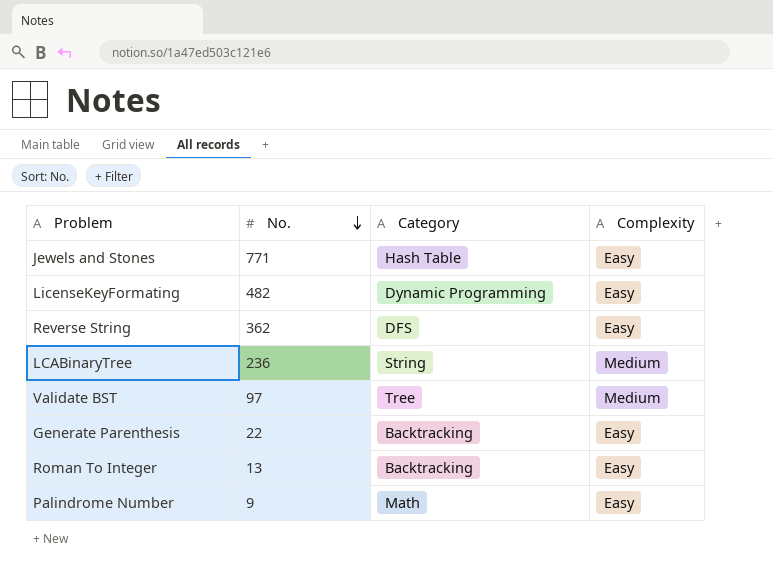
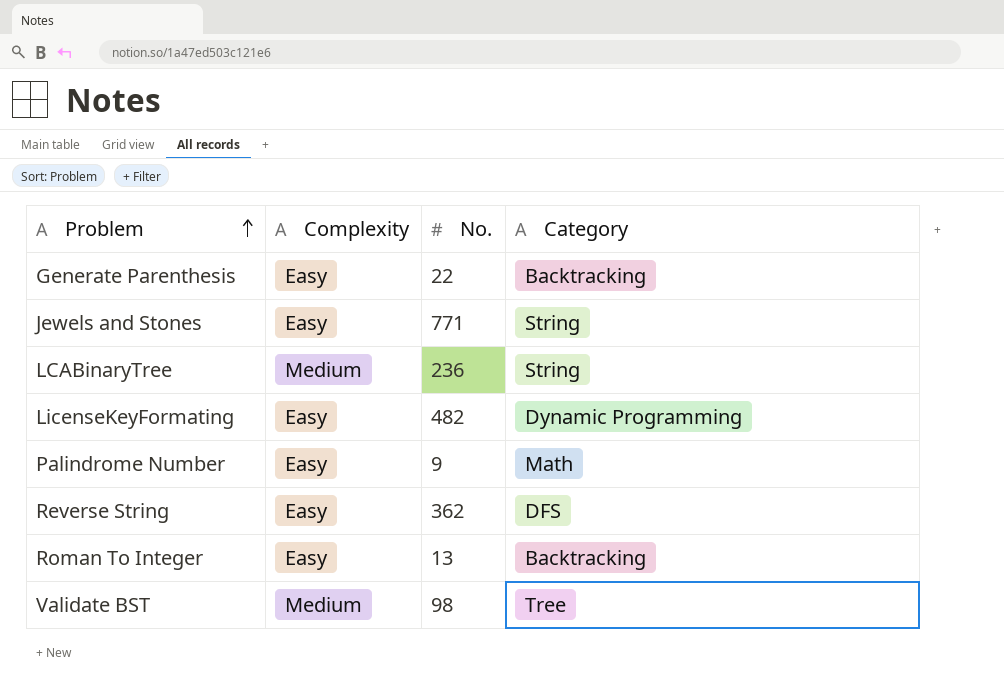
row order: No. descending -> Problem ascending
column Complexity | position: 4 -> 2
Jewels and Stones | Category: Hash Table -> String
Validate BST | No.: 97 -> 98

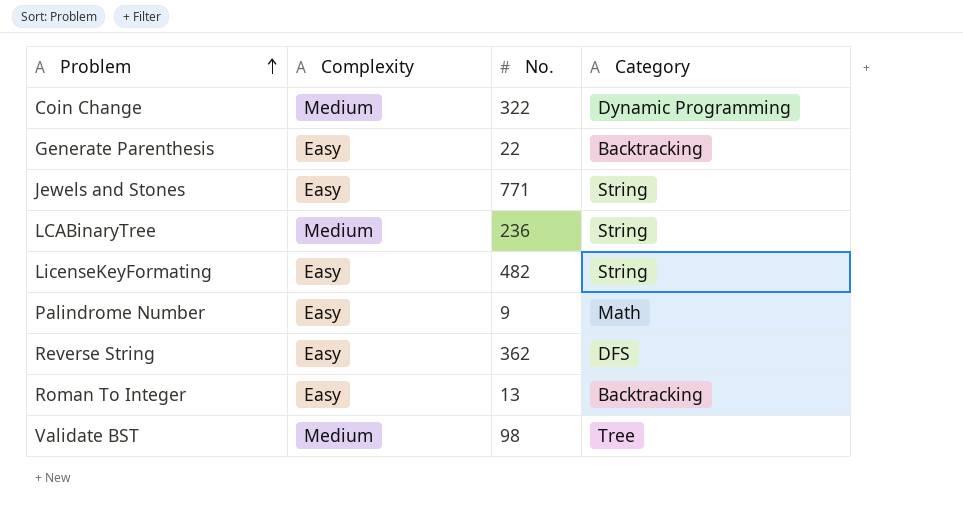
row Coin Change: none -> Medium | 322 | Dynamic Programming
LicenseKeyFormating | Category: Dynamic Programming -> String

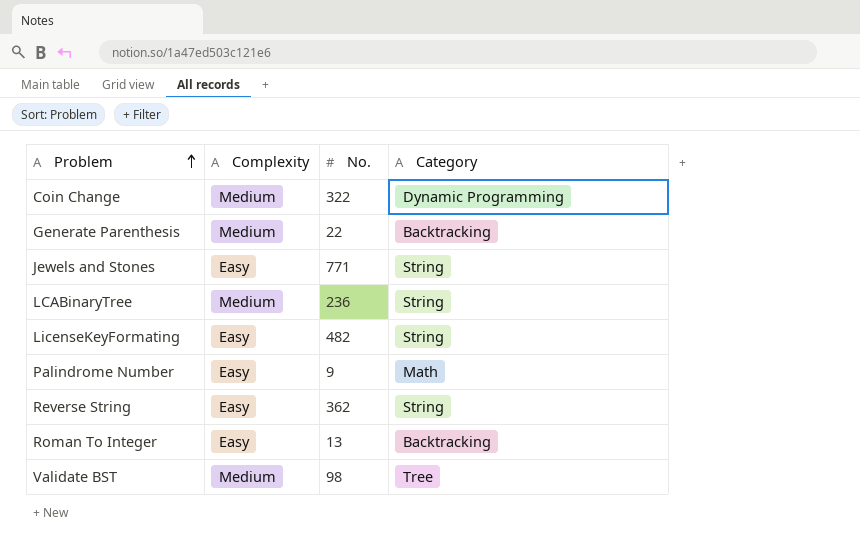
Generate Parenthesis | Complexity: Easy -> Medium
Reverse String | Category: DFS -> String

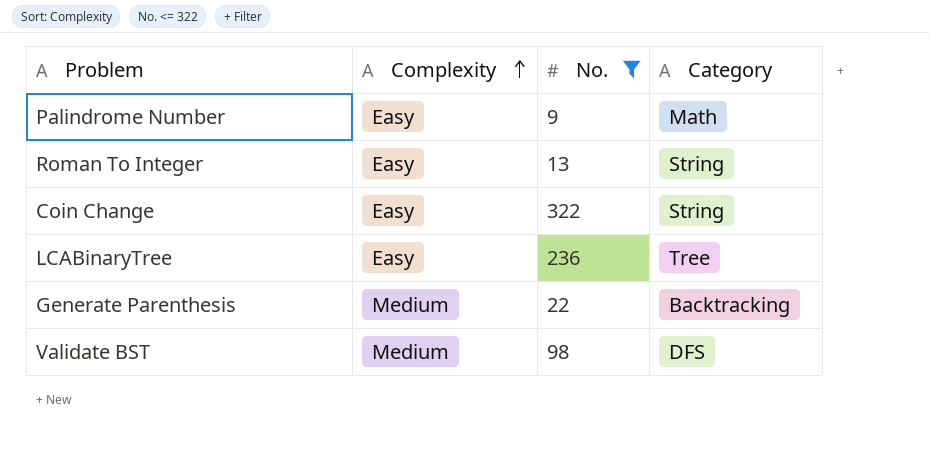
filter: none -> No. <= 322
row order: Problem ascending -> Complexity ascending
Roman To Integer | Category: Backtracking -> String
Coin Change | Complexity: Medium -> Easy
Coin Change | Category: Dynamic Programming -> String
LCABinaryTree | Complexity: Medium -> Easy
LCABinaryTree | Category: String -> Tree
Validate BST | Category: Tree -> DFS

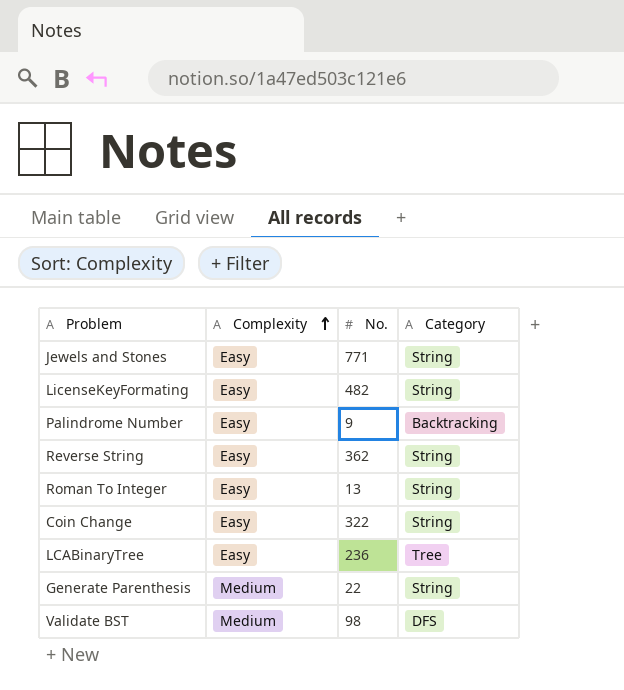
filter: No. <= 322 -> none
Palindrome Number | Category: Math -> Backtracking
Generate Parenthesis | Category: Backtracking -> String

